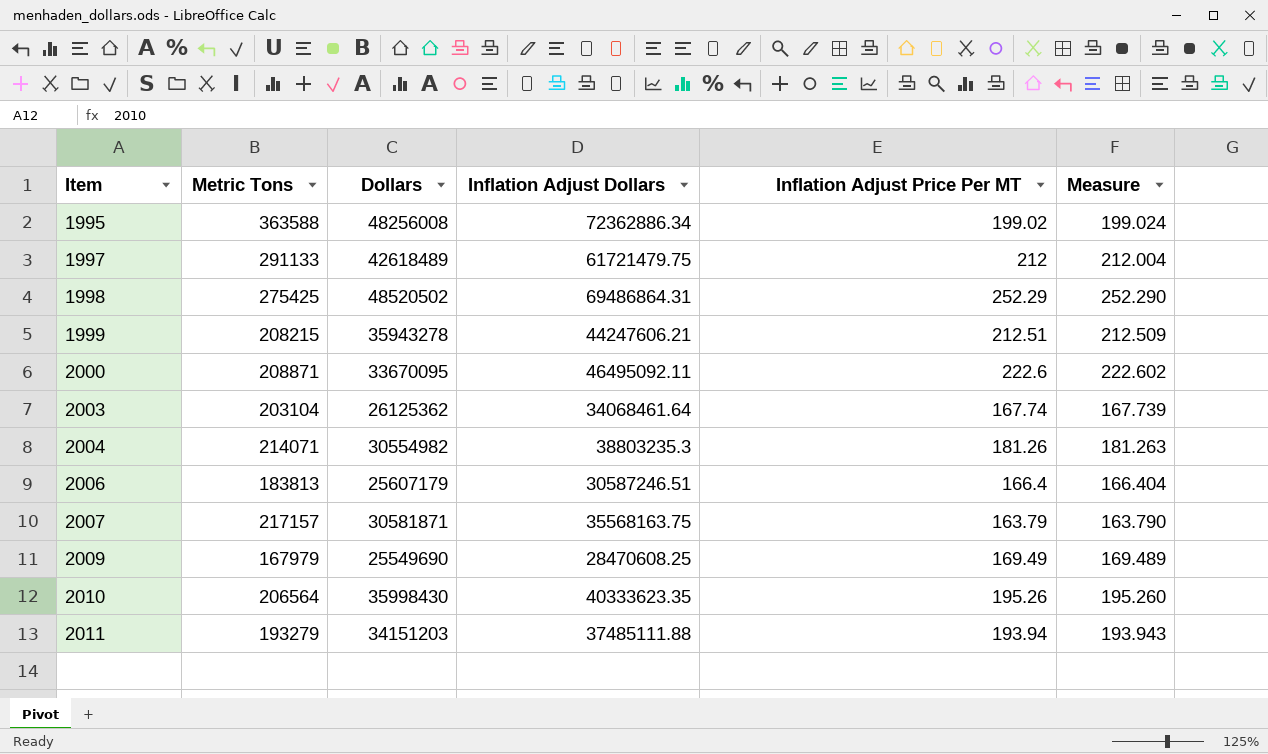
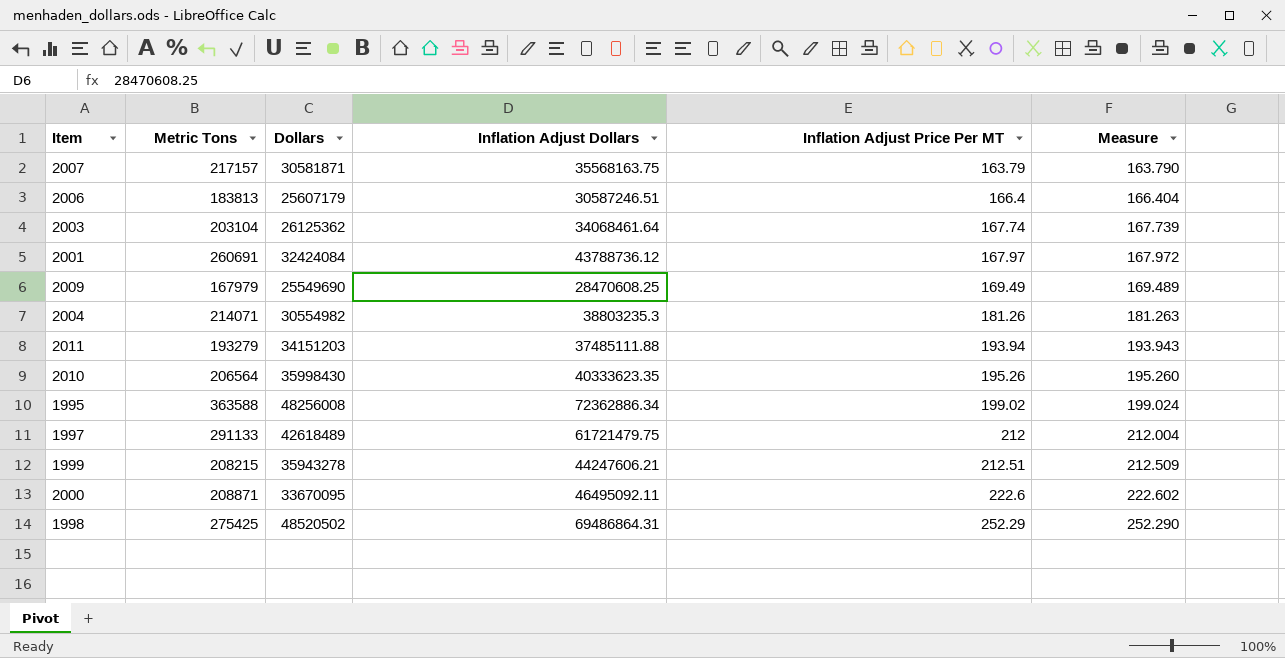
row order: Item ascending -> Inflation Adjust Price Per MT ascending
row 2001: none -> 260691 | 32424084 | 43788736.12 | 167.97 | 167.972

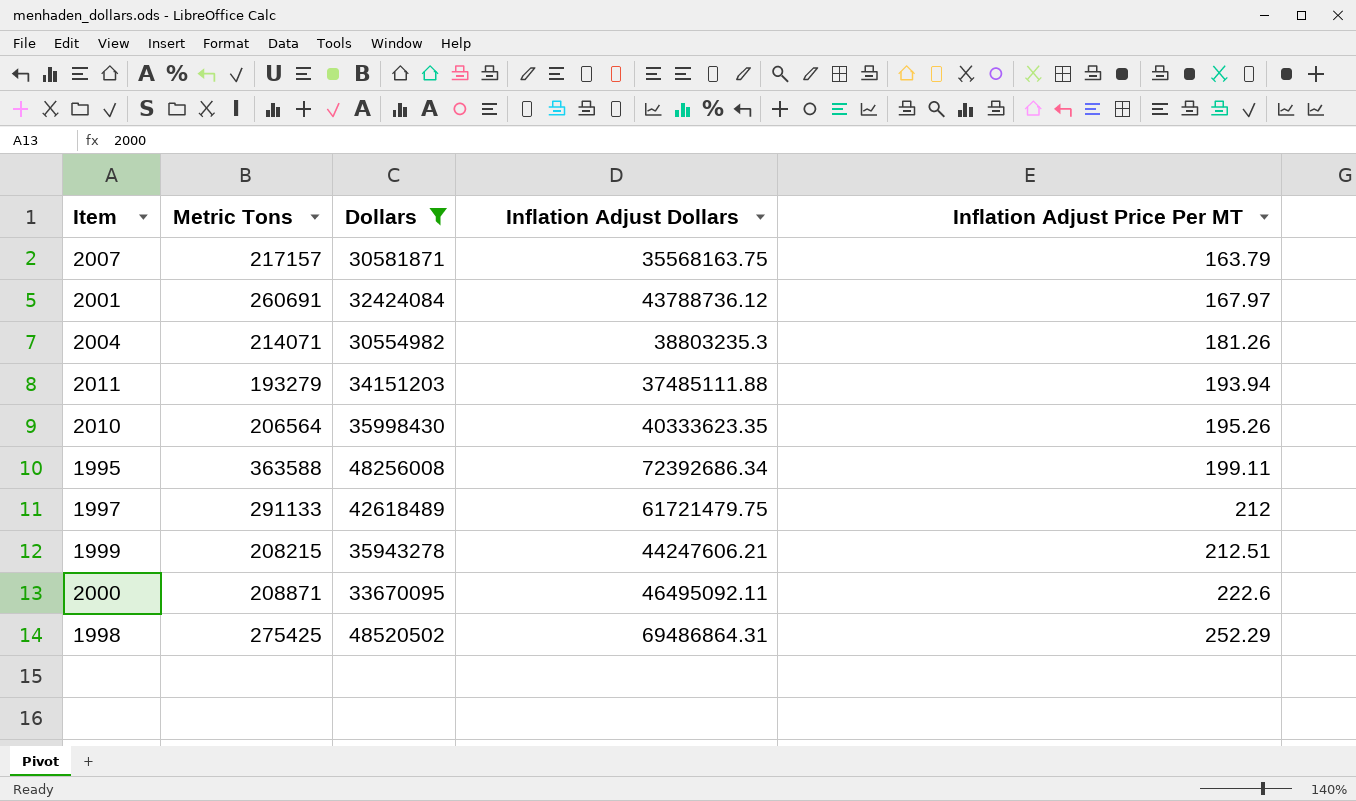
filter: none -> Dollars >= 30554982
column Measure | formula: [Inflation Adjust Dollars] / [Metric Tons] -> none
1995 | Inflation Adjust Dollars: 72362886.34 -> 72392686.34
1995 | Inflation Adjust Price Per MT: 199.02 -> 199.11

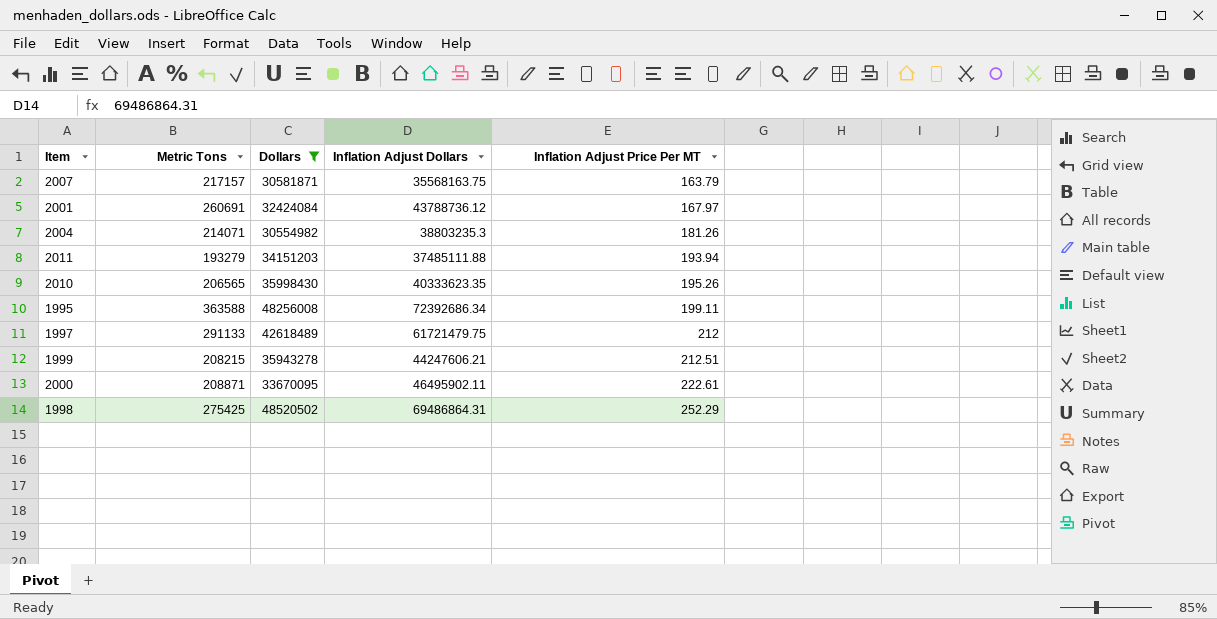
2010 | Metric Tons: 206564 -> 206565
2000 | Inflation Adjust Dollars: 46495092.11 -> 46495902.11
2000 | Inflation Adjust Price Per MT: 222.6 -> 222.61

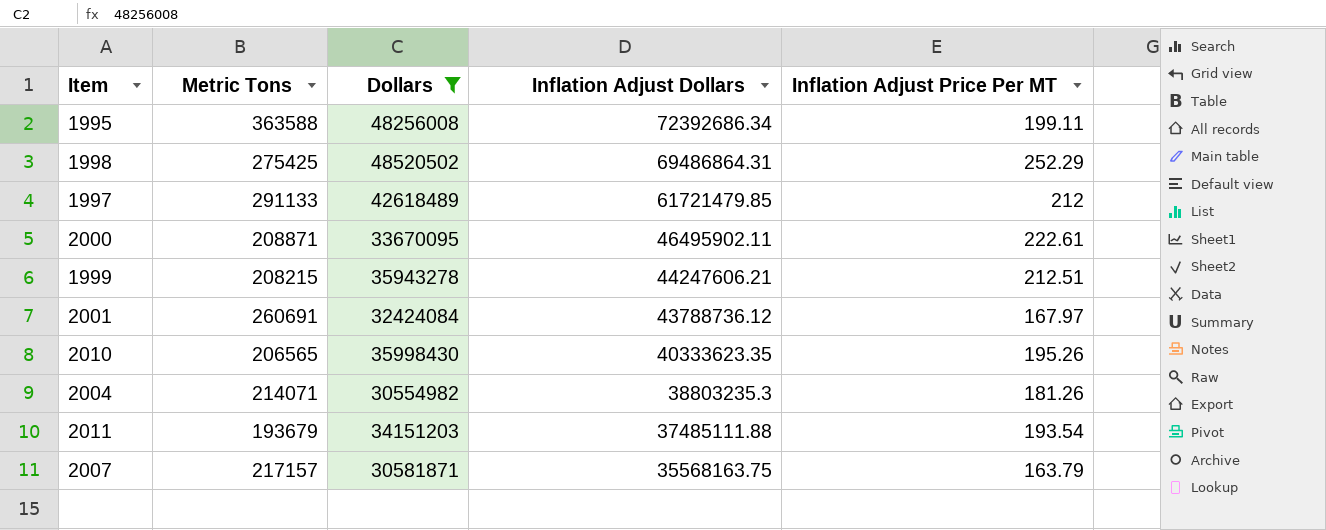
row order: Inflation Adjust Price Per MT ascending -> Inflation Adjust Dollars descending
1997 | Inflation Adjust Dollars: 61721479.75 -> 61721479.85
2011 | Metric Tons: 193279 -> 193679
2011 | Inflation Adjust Price Per MT: 193.94 -> 193.54

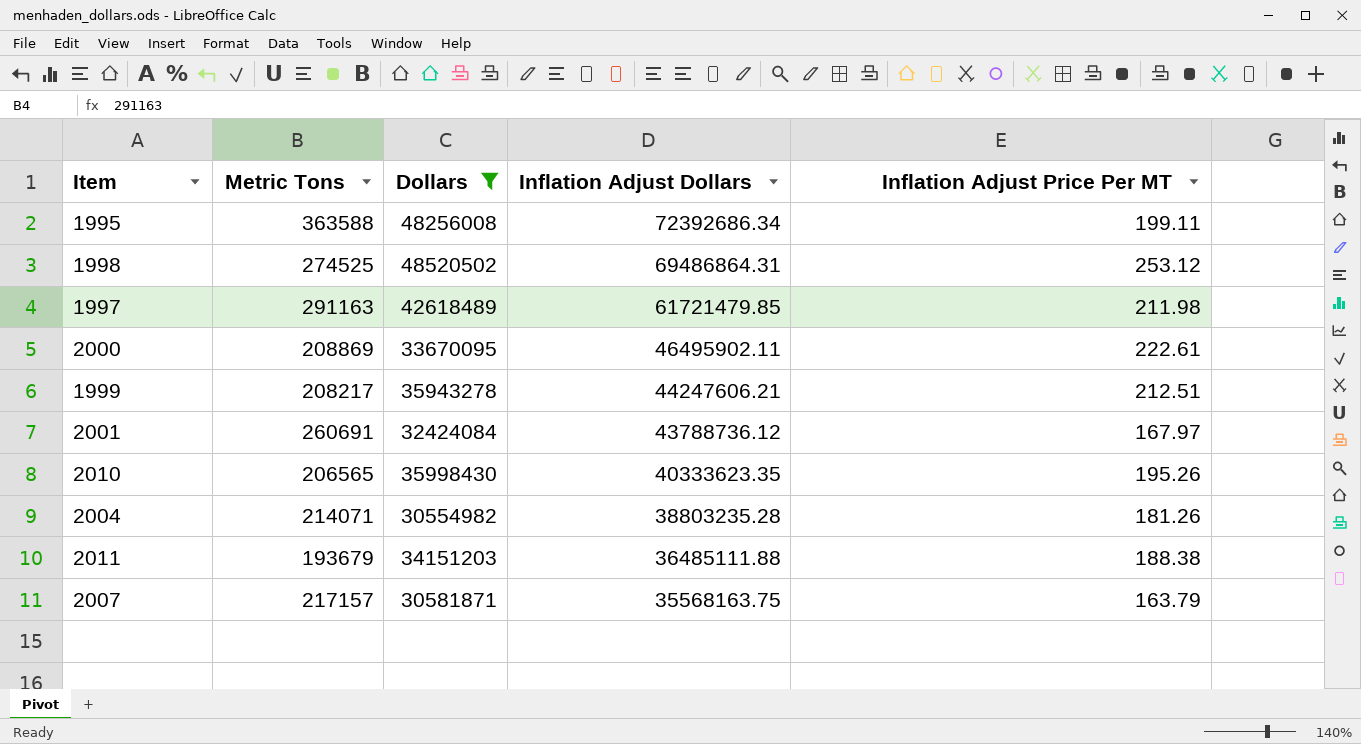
1998 | Metric Tons: 275425 -> 274525
1998 | Inflation Adjust Price Per MT: 252.29 -> 253.12
1997 | Metric Tons: 291133 -> 291163
1997 | Inflation Adjust Price Per MT: 212 -> 211.98
2000 | Metric Tons: 208871 -> 208869
1999 | Metric Tons: 208215 -> 208217
2004 | Inflation Adjust Dollars: 38803235.3 -> 38803235.28
2011 | Inflation Adjust Dollars: 37485111.88 -> 36485111.88
2011 | Inflation Adjust Price Per MT: 193.54 -> 188.38

